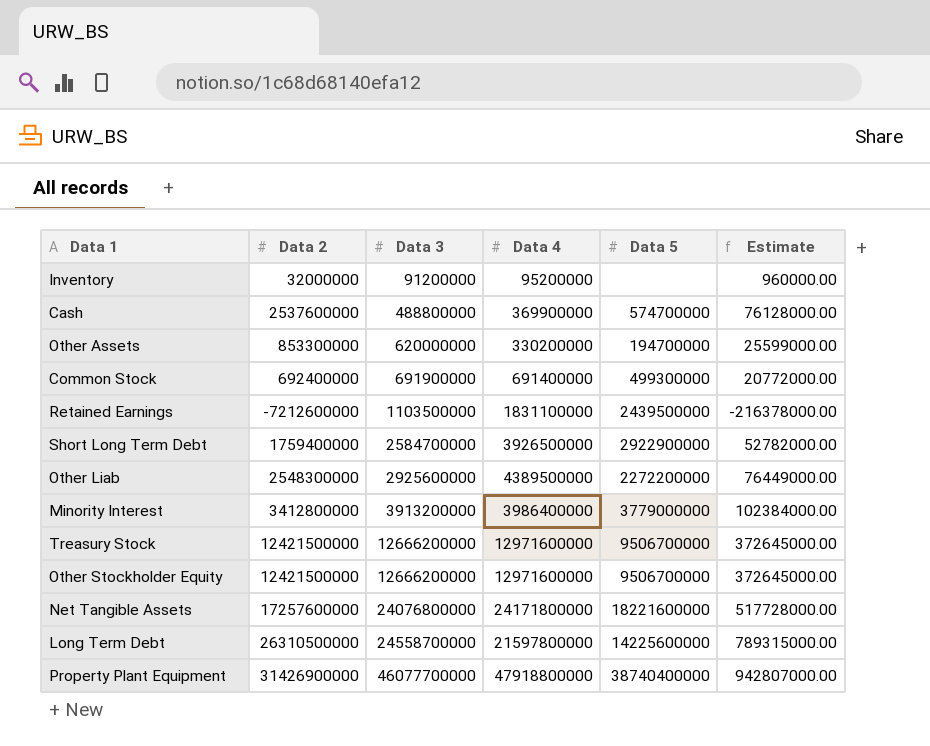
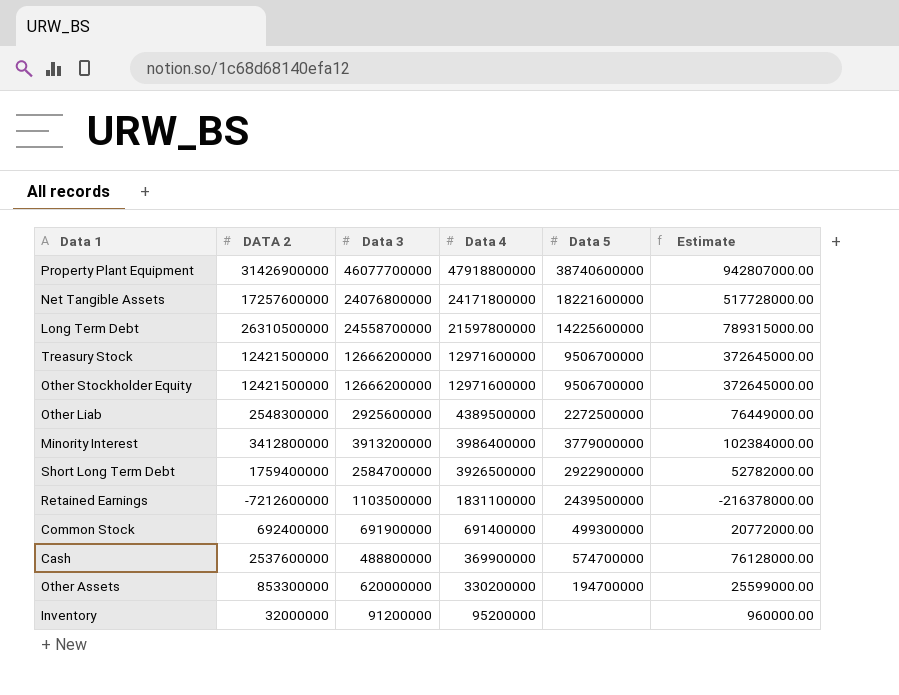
row order: Data 3 ascending -> Data 4 descending
column name: Data 2 -> DATA 2
Property Plant Equipment | Data 5: 38740400000 -> 38740600000
Other Liab | Data 5: 2272200000 -> 2272500000

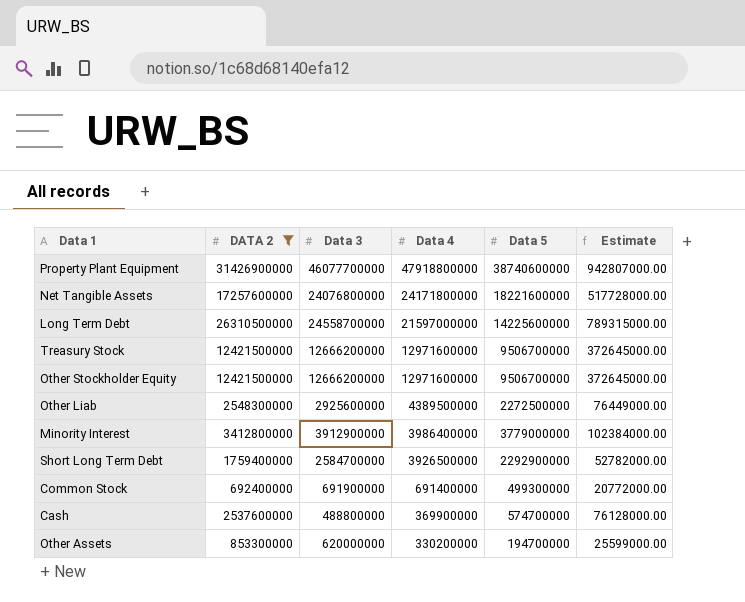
filter: none -> DATA 2 >= 692400000
Long Term Debt | Data 4: 21597800000 -> 21597000000
Minority Interest | Data 3: 3913200000 -> 3912900000
Short Long Term Debt | Data 5: 2922900000 -> 2292900000

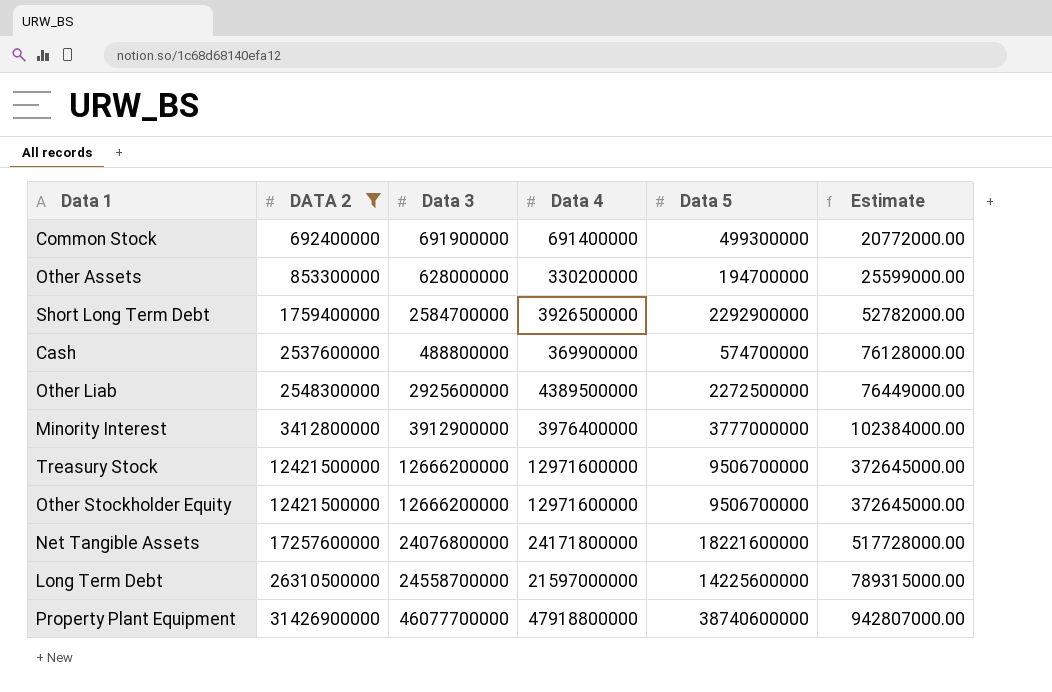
row order: Data 4 descending -> DATA 2 ascending
Other Assets | Data 3: 620000000 -> 628000000
Minority Interest | Data 4: 3986400000 -> 3976400000
Minority Interest | Data 5: 3779000000 -> 3777000000

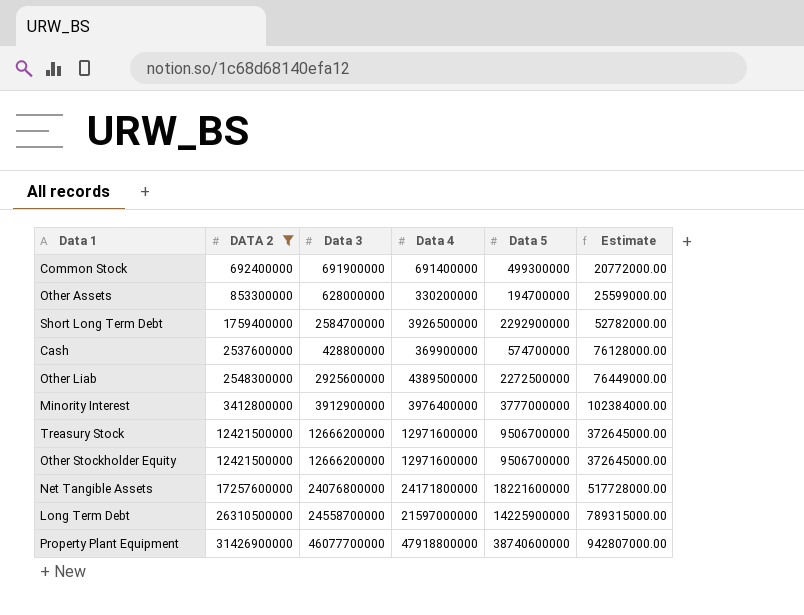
Cash | Data 3: 488800000 -> 428800000
Long Term Debt | Data 5: 14225600000 -> 14225900000

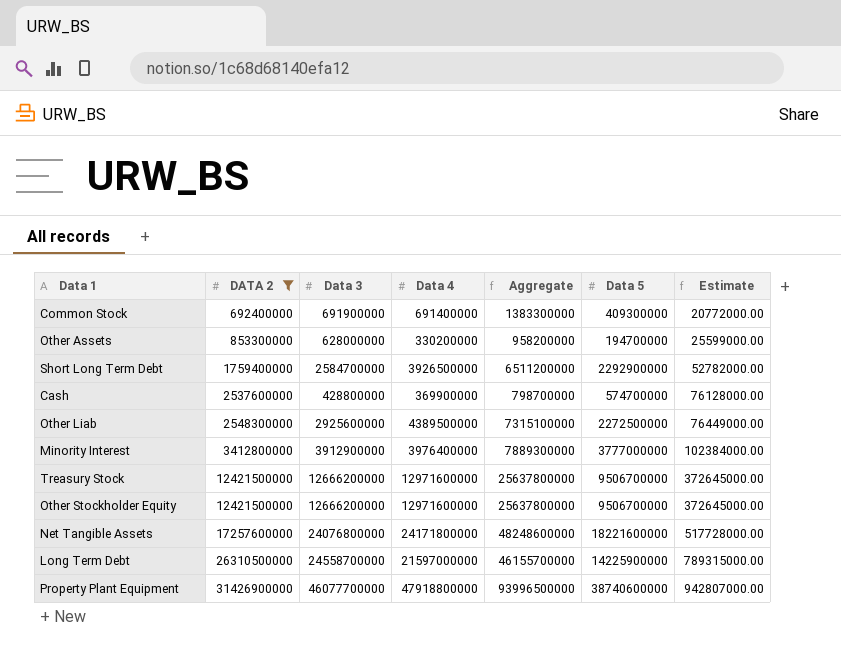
column Aggregate | formula: none -> [Data 3] + [Data 4]
Common Stock | Data 5: 499300000 -> 409300000

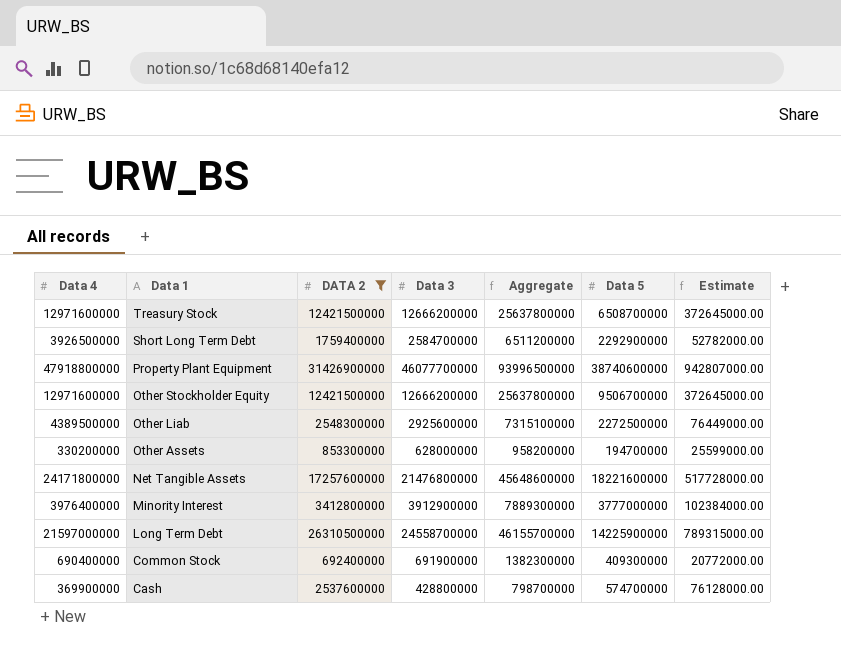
row order: DATA 2 ascending -> Data 1 descending
column Data 4 | position: 4 -> 1
Treasury Stock | Data 5: 9506700000 -> 6508700000
Net Tangible Assets | Data 3: 24076800000 -> 21476800000
Net Tangible Assets | Aggregate: 48248600000 -> 45648600000
Common Stock | Data 4: 691400000 -> 690400000
Common Stock | Aggregate: 1383300000 -> 1382300000

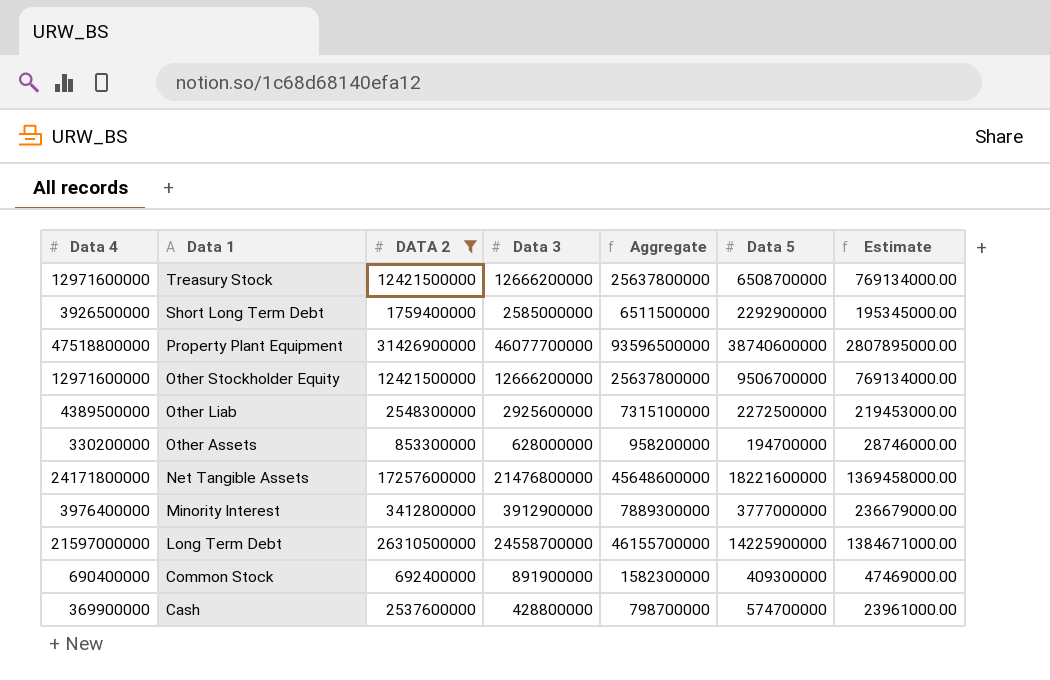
column Estimate | formula: [DATA 2] * 0.03 -> [Aggregate] * 0.03
Short Long Term Debt | Data 3: 2584700000 -> 2585000000
Short Long Term Debt | Aggregate: 6511200000 -> 6511500000
Property Plant Equipment | Data 4: 47918800000 -> 47518800000
Property Plant Equipment | Aggregate: 93996500000 -> 93596500000
Common Stock | Data 3: 691900000 -> 891900000
Common Stock | Aggregate: 1382300000 -> 1582300000

